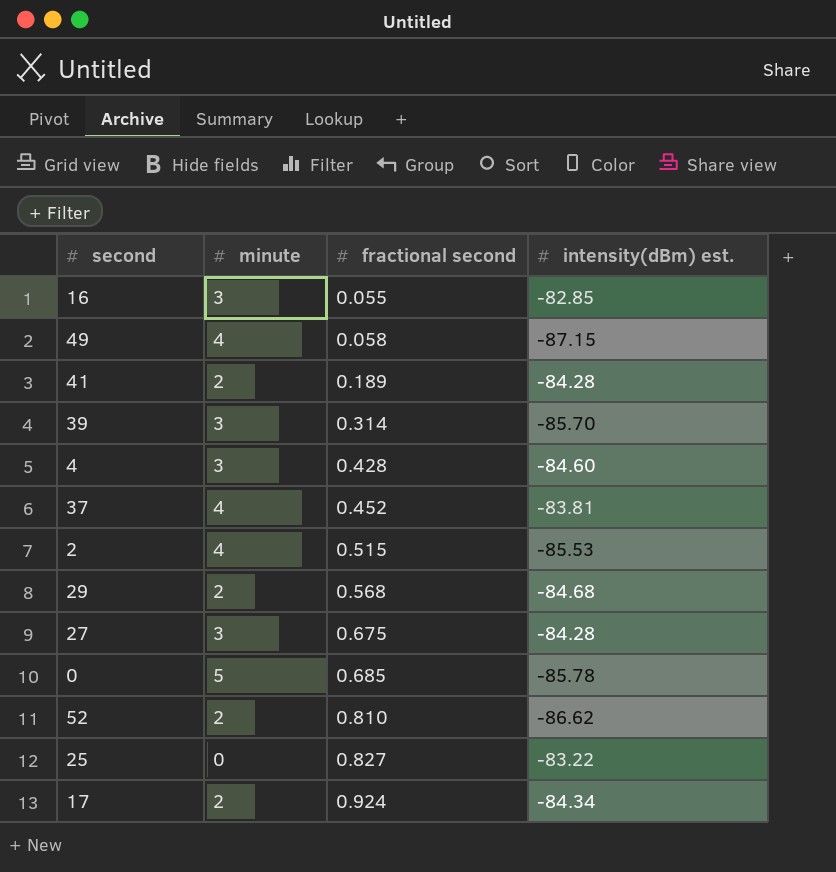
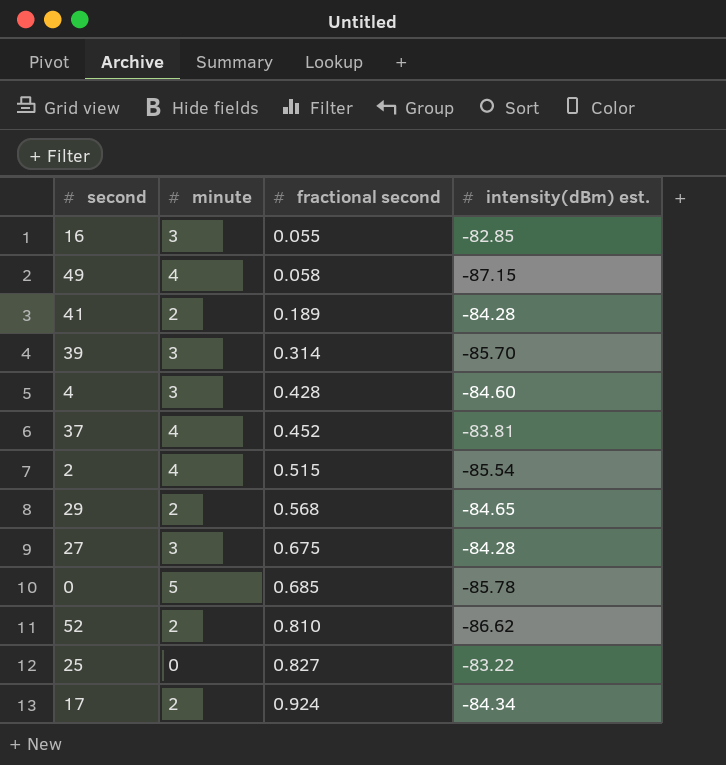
2 | intensity(dBm) est.: -85.53 -> -85.54
29 | intensity(dBm) est.: -84.68 -> -84.65

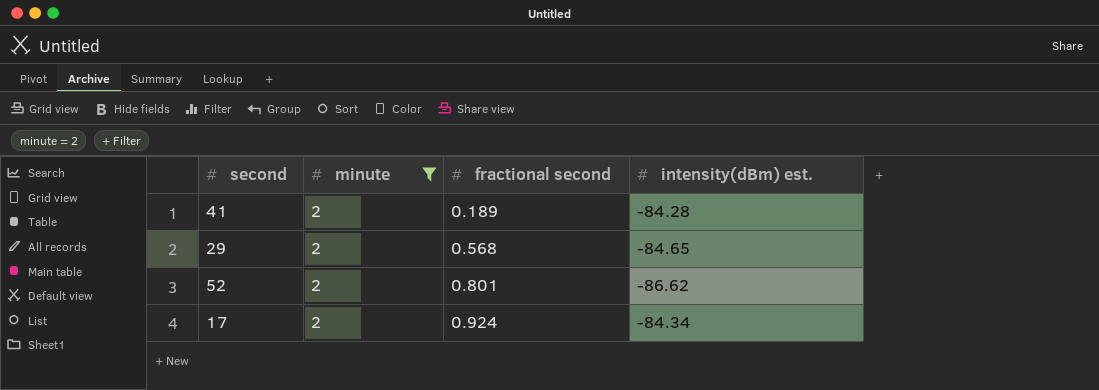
filter: none -> minute = 2
52 | fractional second: 0.810 -> 0.801

